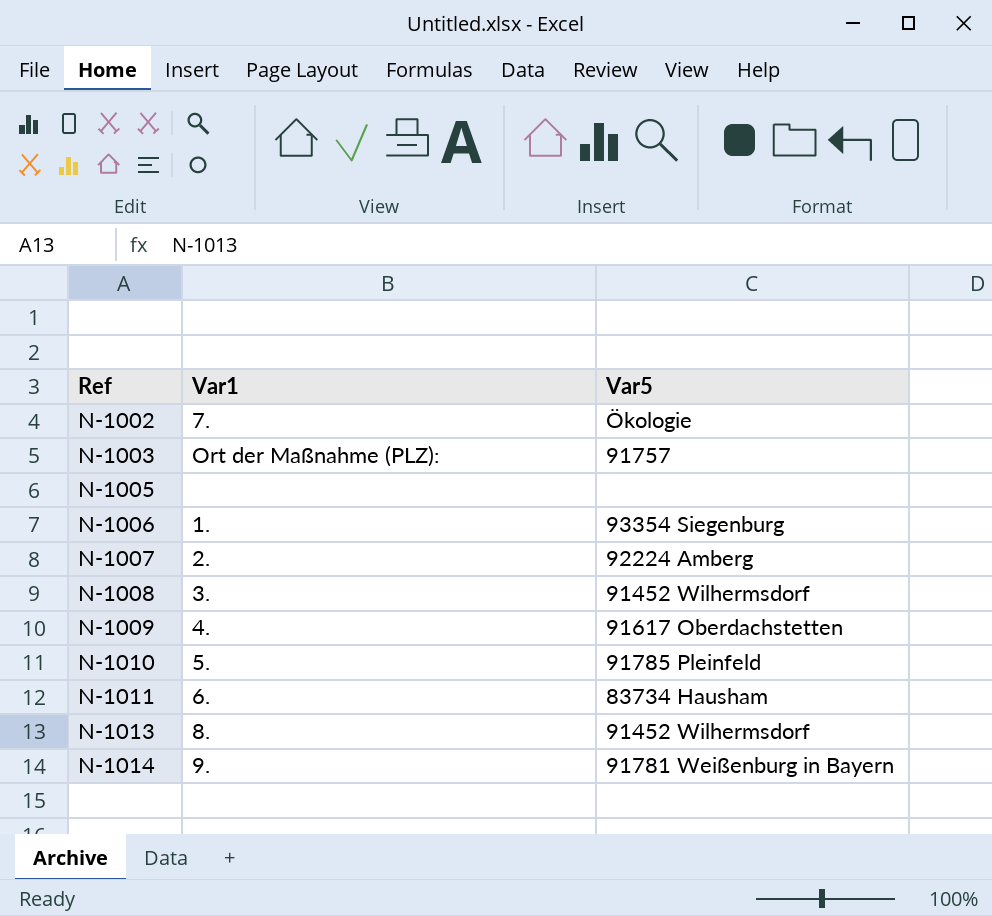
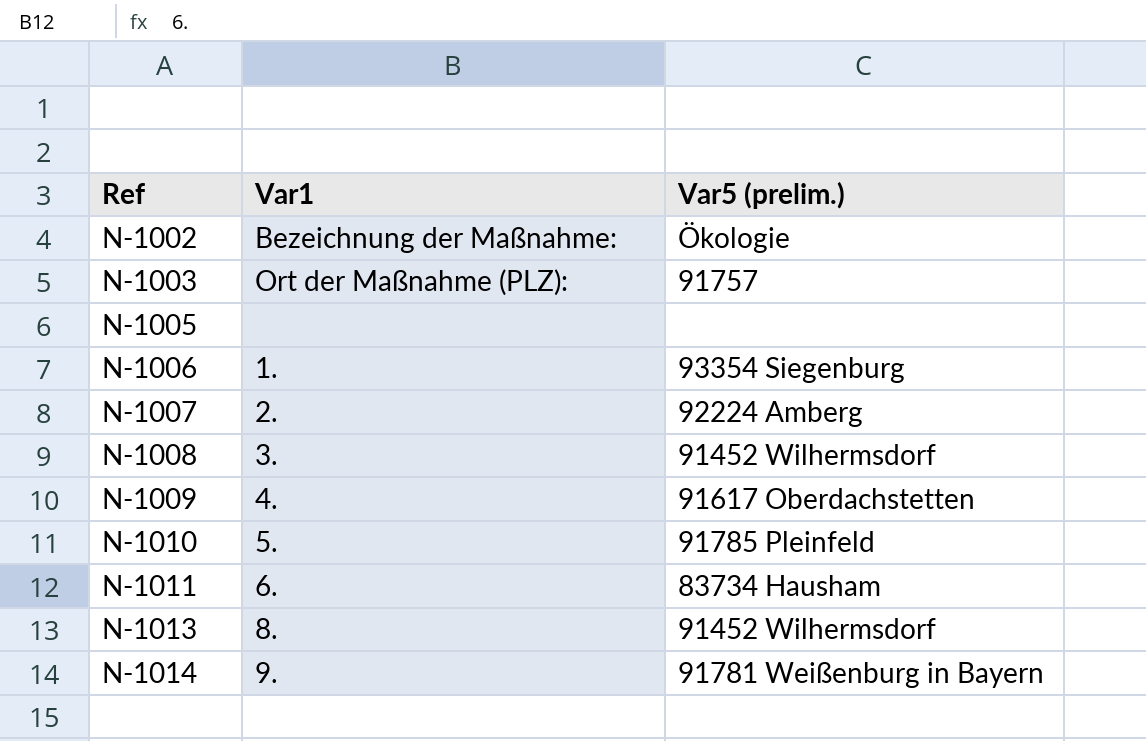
column name: Var5 -> Var5 (prelim.)
N-1002 | Var1: 7. -> Bezeichnung der Maßnahme:

